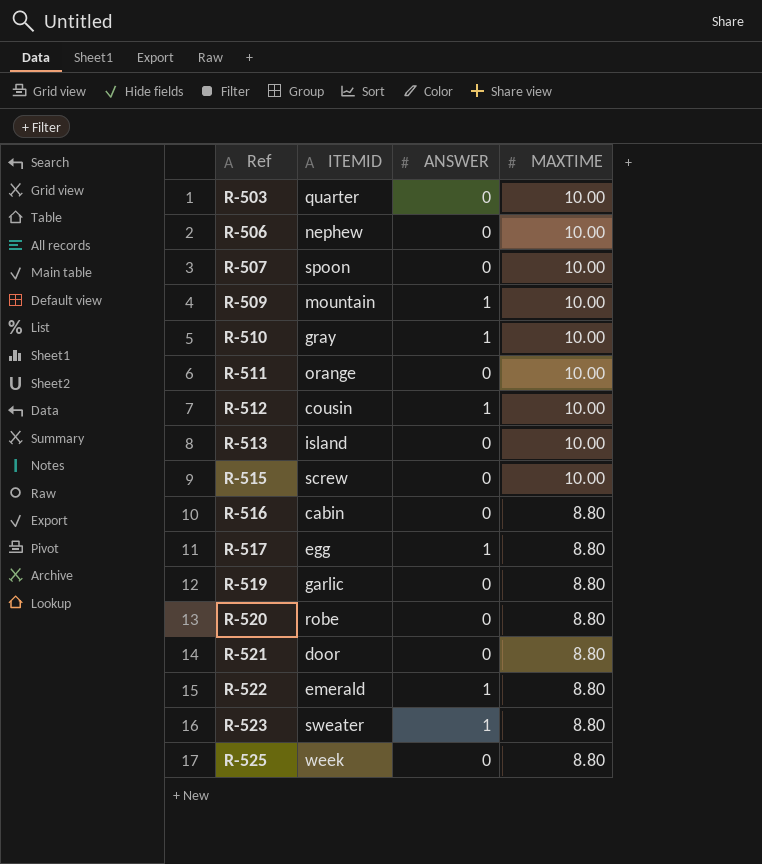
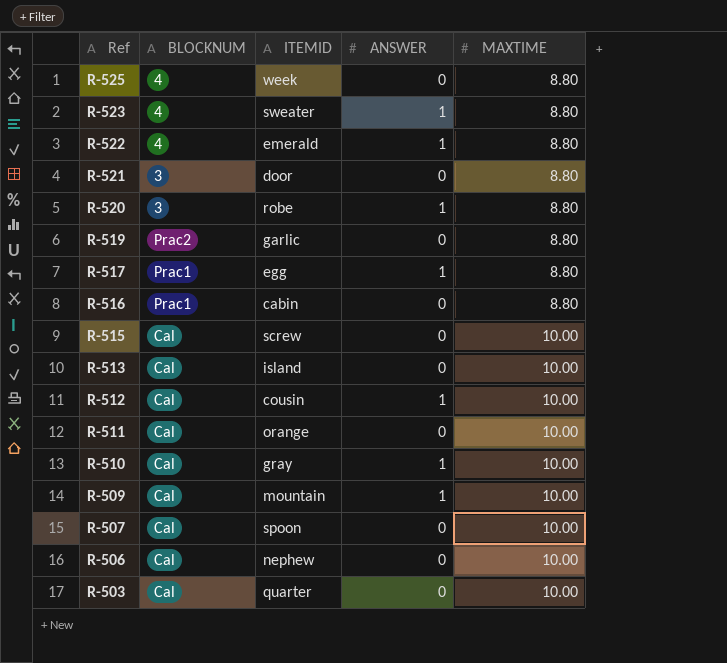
row order: Ref ascending -> Ref descending
column BLOCKNUM | position: none -> 2
R-520 | ANSWER: 0 -> 1

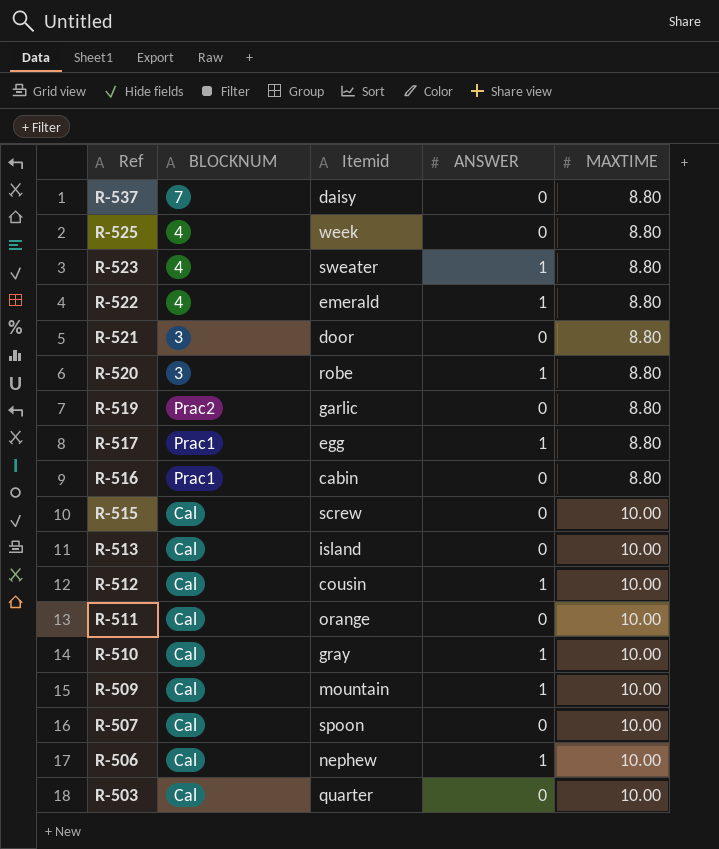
column name: ITEMID -> Itemid
row R-537: none -> 7 | daisy | 0 | 8.80
R-506 | ANSWER: 0 -> 1

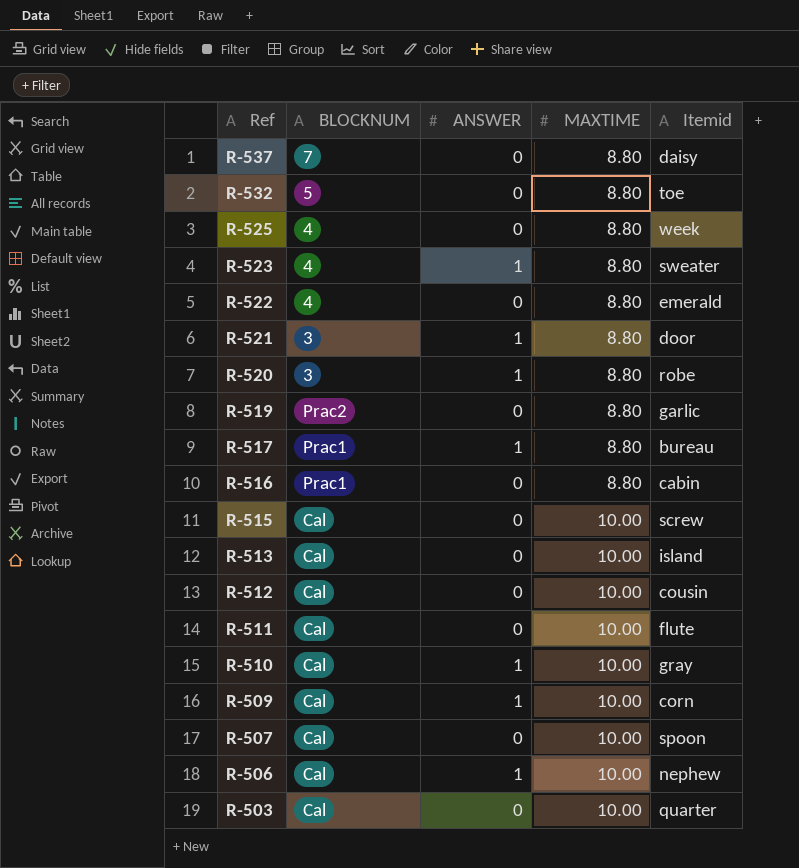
column Itemid | position: 3 -> 5
row R-532: none -> 5 | 0 | 8.80 | toe
R-522 | ANSWER: 1 -> 0
R-521 | ANSWER: 0 -> 1
R-517 | Itemid: egg -> bureau
R-512 | ANSWER: 1 -> 0
R-511 | Itemid: orange -> flute
R-509 | Itemid: mountain -> corn

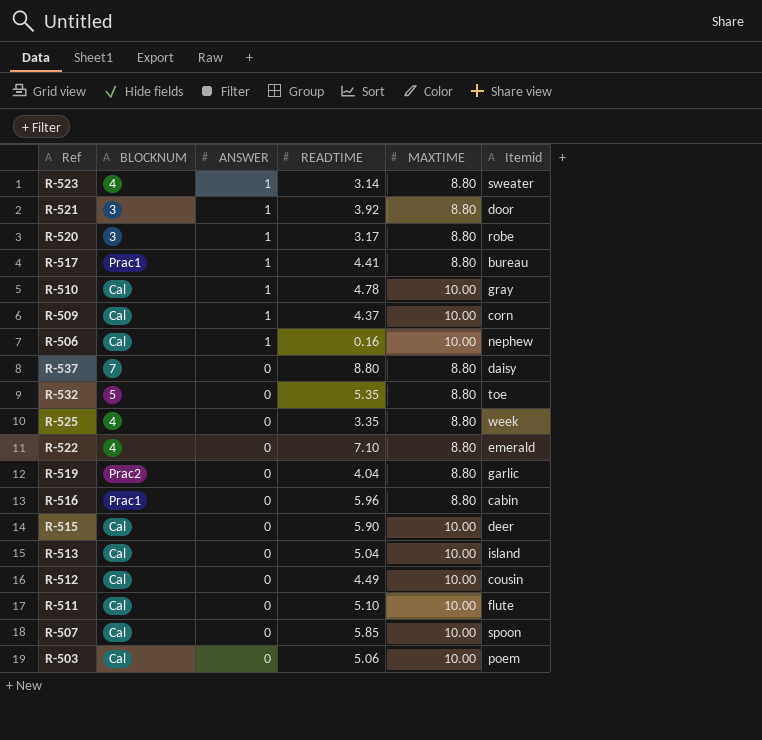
row order: Ref descending -> ANSWER descending
column READTIME | position: none -> 4
R-515 | Itemid: screw -> deer
R-503 | Itemid: quarter -> poem

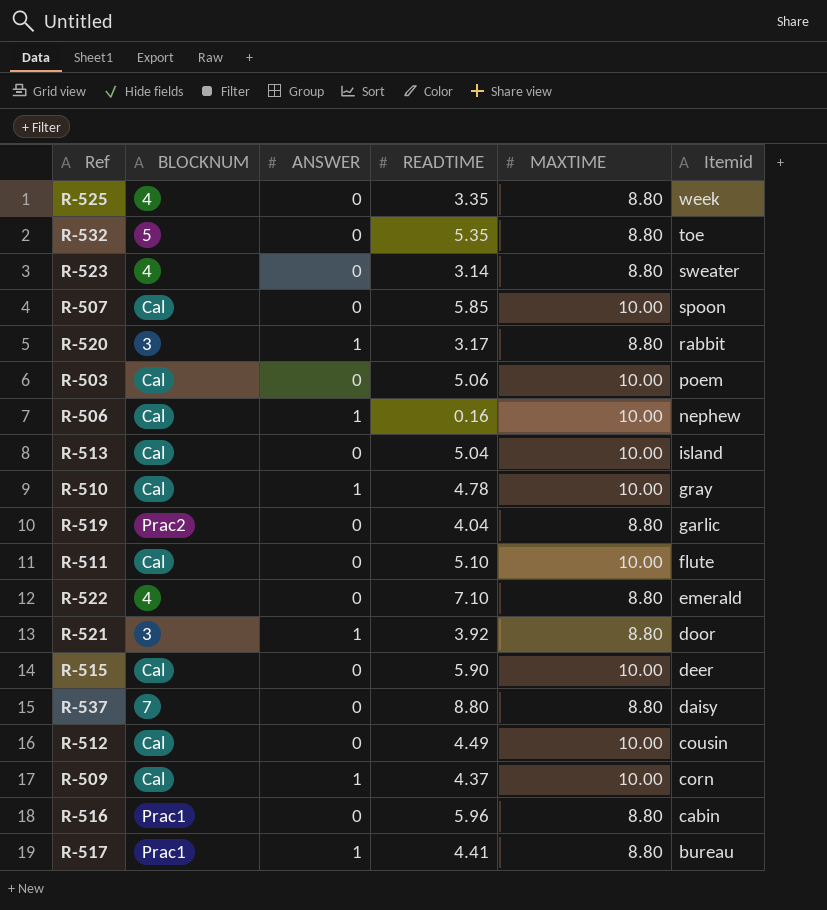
row order: ANSWER descending -> Itemid descending
R-523 | ANSWER: 1 -> 0
R-520 | Itemid: robe -> rabbit

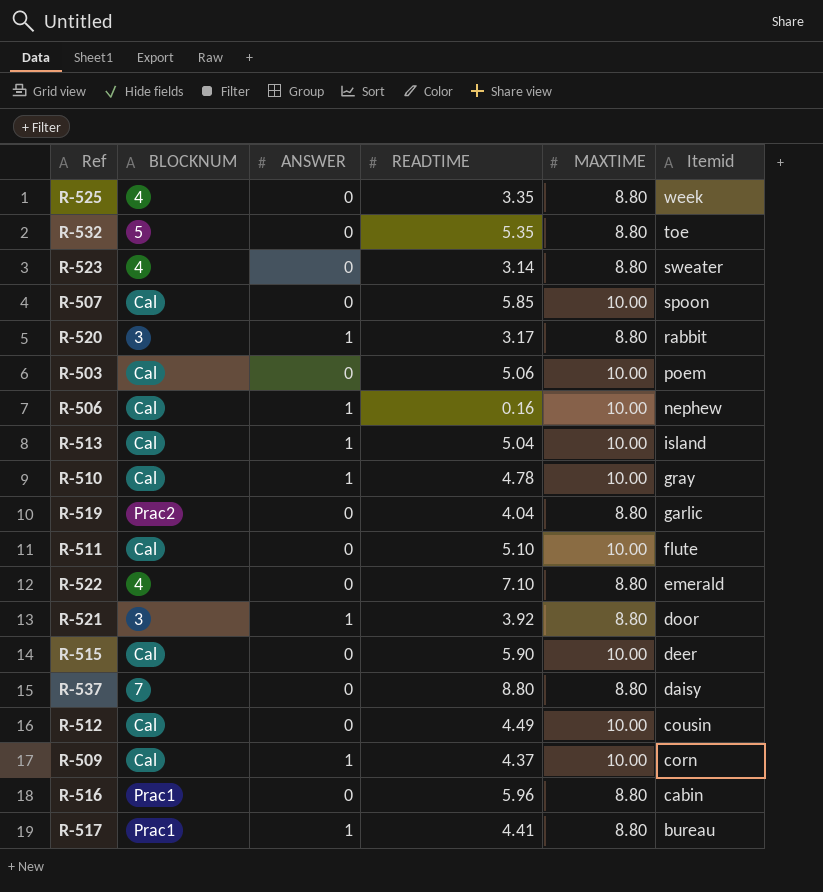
R-513 | ANSWER: 0 -> 1

